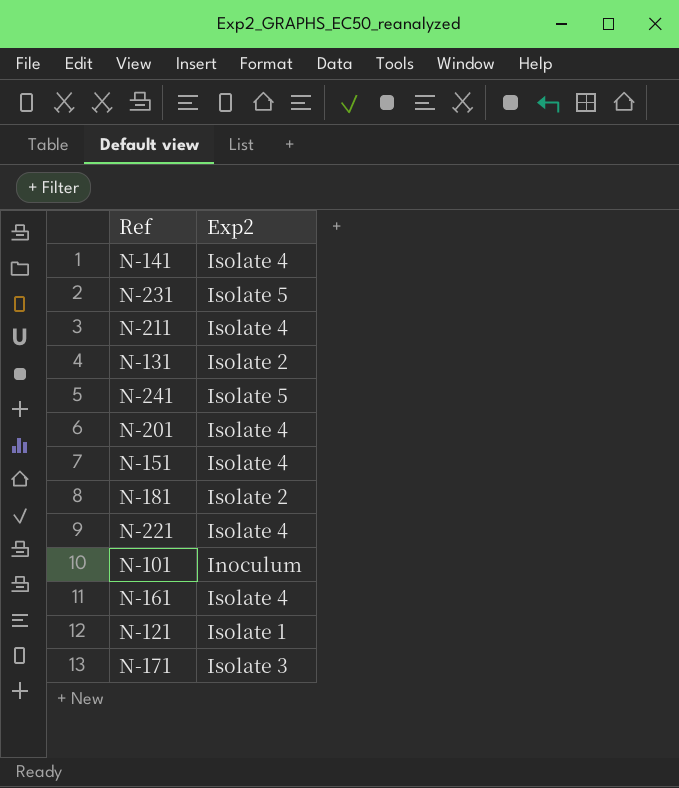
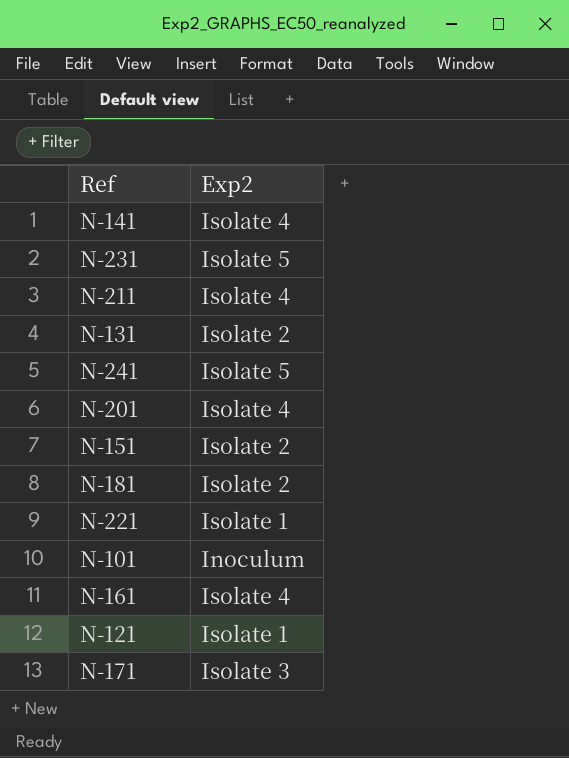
N-151 | Exp2: Isolate 4 -> Isolate 2
N-221 | Exp2: Isolate 4 -> Isolate 1

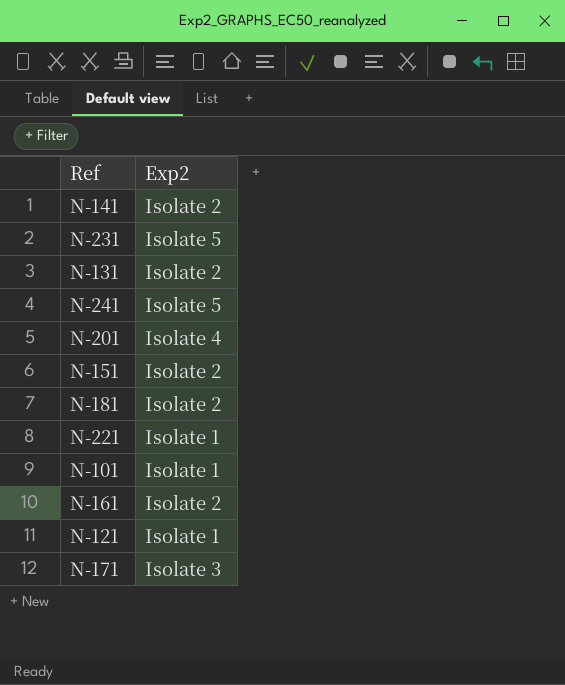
row N-211: Isolate 4 -> none
N-141 | Exp2: Isolate 4 -> Isolate 2
N-101 | Exp2: Inoculum -> Isolate 1
N-161 | Exp2: Isolate 4 -> Isolate 2

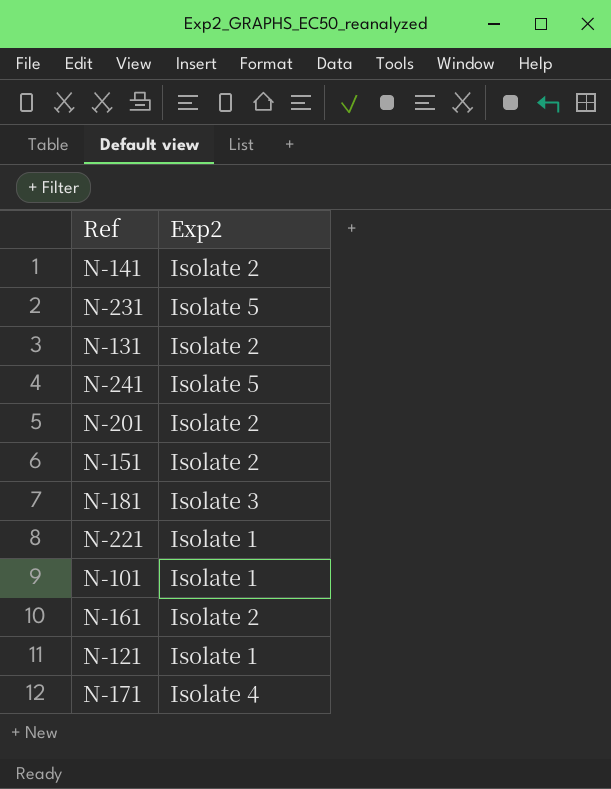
N-201 | Exp2: Isolate 4 -> Isolate 2
N-181 | Exp2: Isolate 2 -> Isolate 3
N-171 | Exp2: Isolate 3 -> Isolate 4

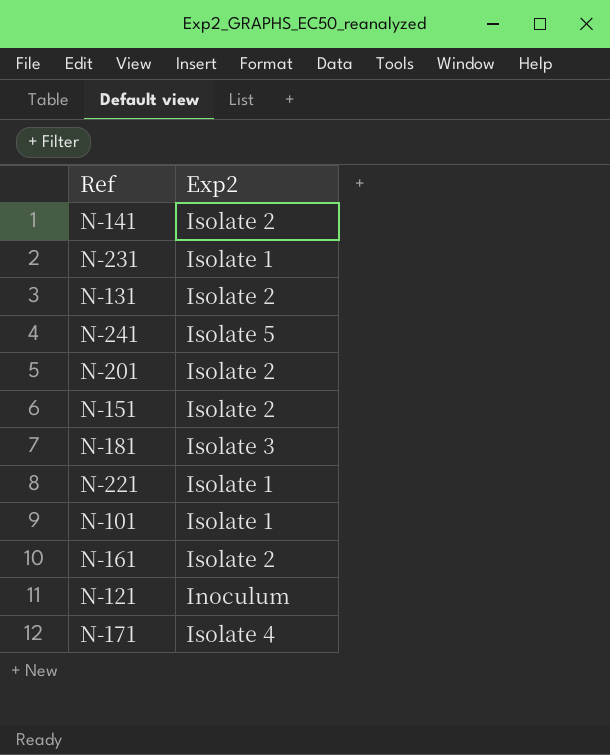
N-231 | Exp2: Isolate 5 -> Isolate 1
N-121 | Exp2: Isolate 1 -> Inoculum

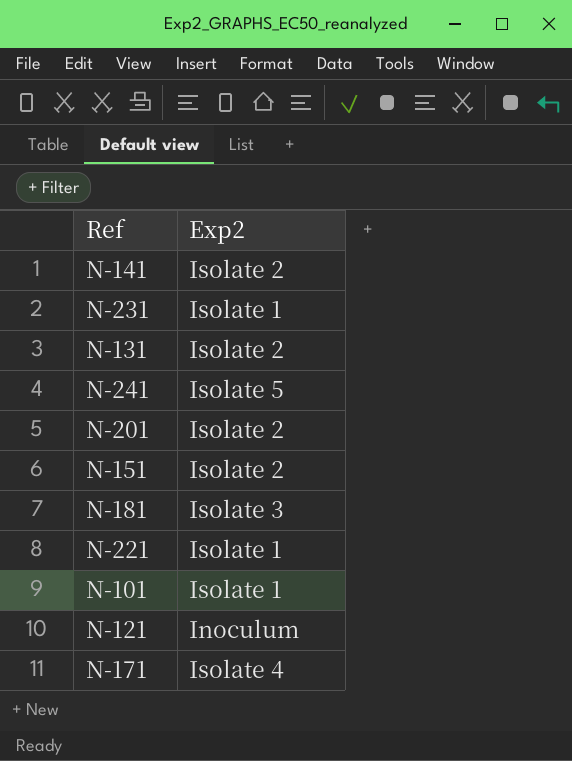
row N-161: Isolate 2 -> none

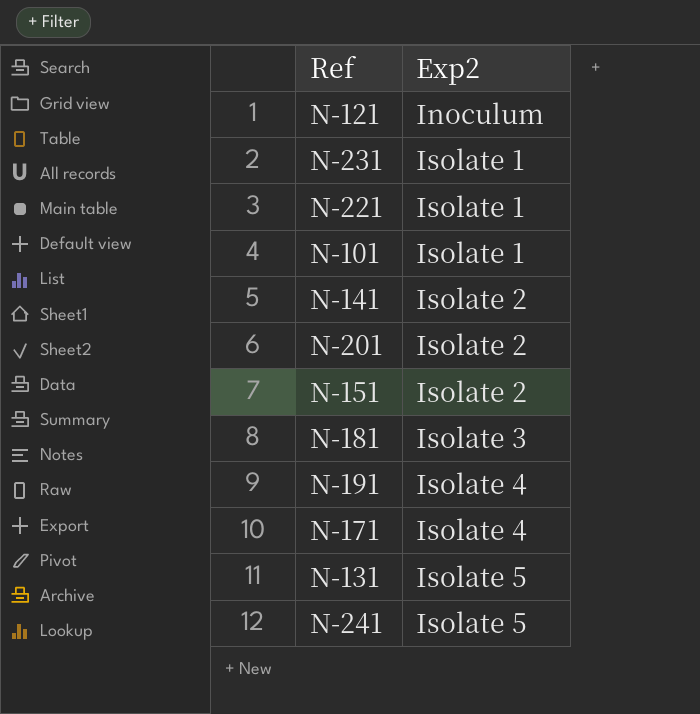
row order: none -> Exp2 ascending
row N-191: none -> Isolate 4
N-131 | Exp2: Isolate 2 -> Isolate 5

